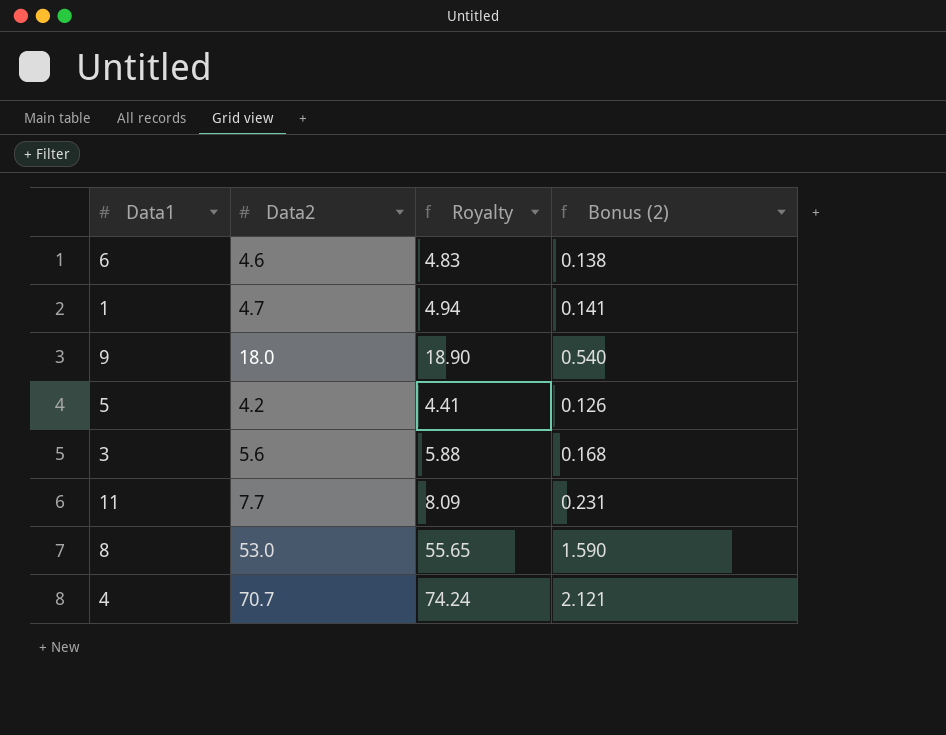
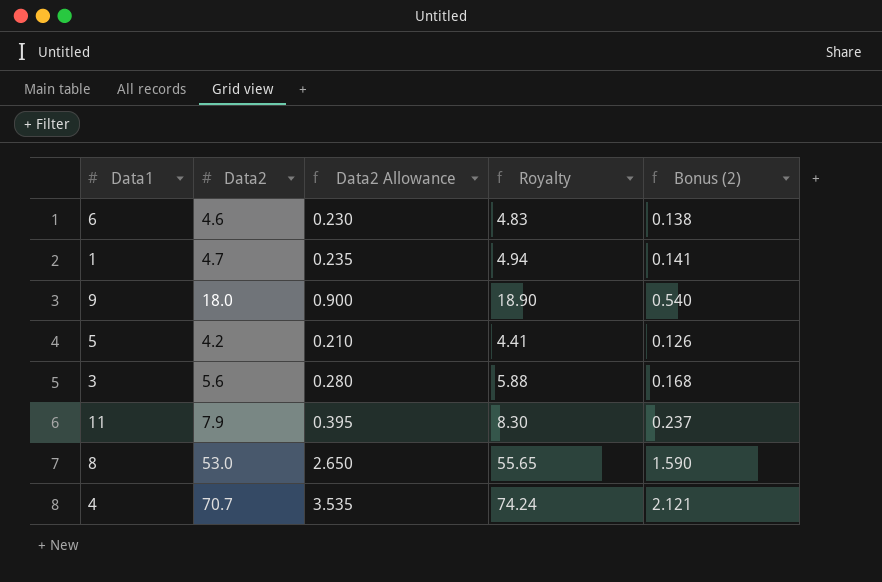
column Data2 Allowance | formula: none -> [Data2] * 0.05
11 | Data2: 7.7 -> 7.9
11 | Royalty: 8.09 -> 8.30
11 | Bonus (2): 0.231 -> 0.237

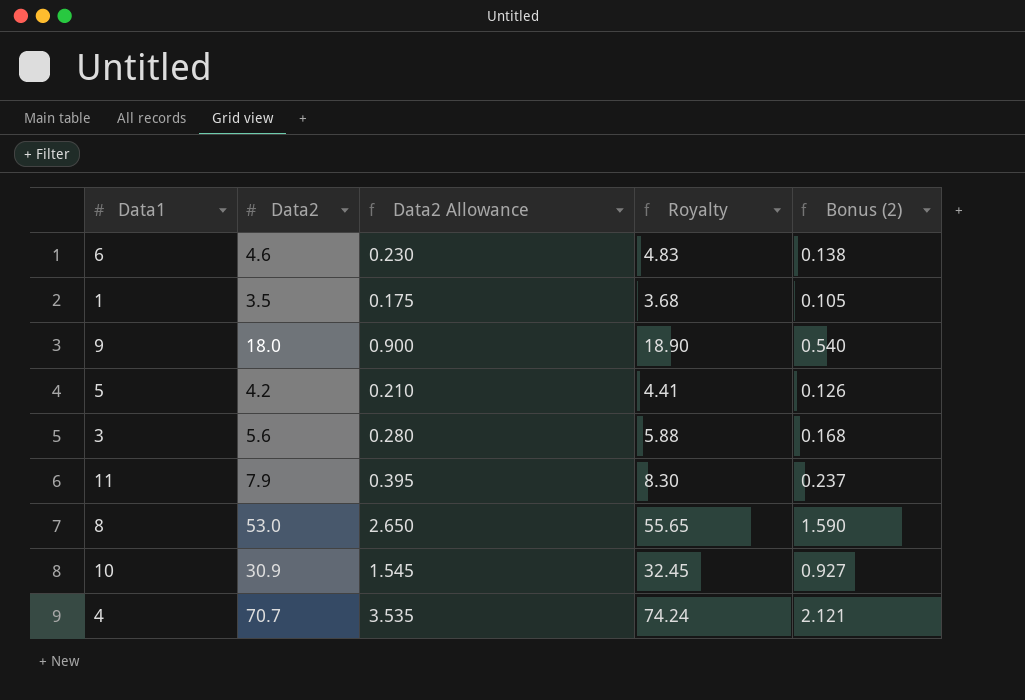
1 | Data2: 4.7 -> 3.5
1 | Data2 Allowance: 0.235 -> 0.175
1 | Royalty: 4.94 -> 3.68
1 | Bonus (2): 0.141 -> 0.105
row 10: none -> 30.9 | 1.545 | 32.45 | 0.927

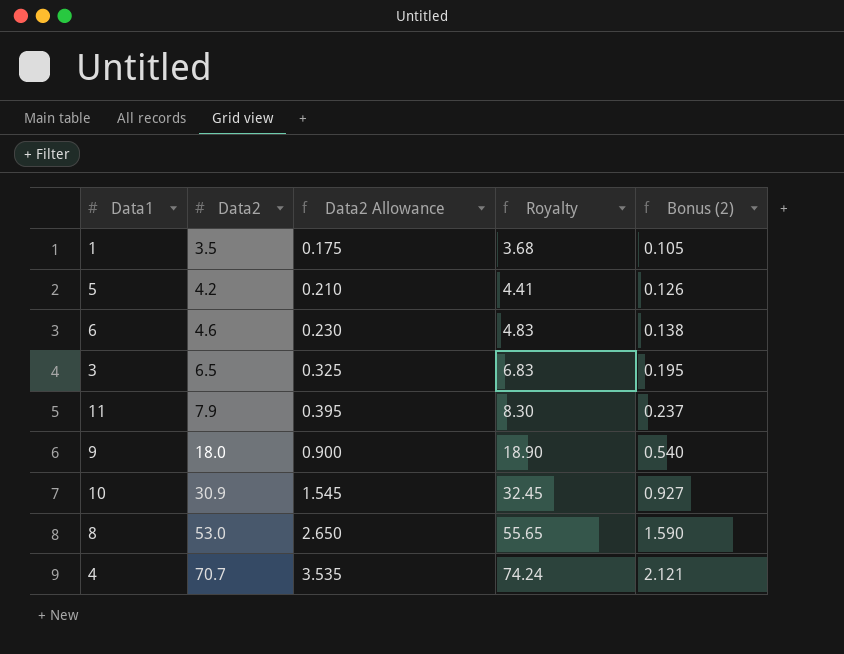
row order: none -> Data2 ascending
3 | Data2: 5.6 -> 6.5
3 | Data2 Allowance: 0.280 -> 0.325
3 | Royalty: 5.88 -> 6.83
3 | Bonus (2): 0.168 -> 0.195

